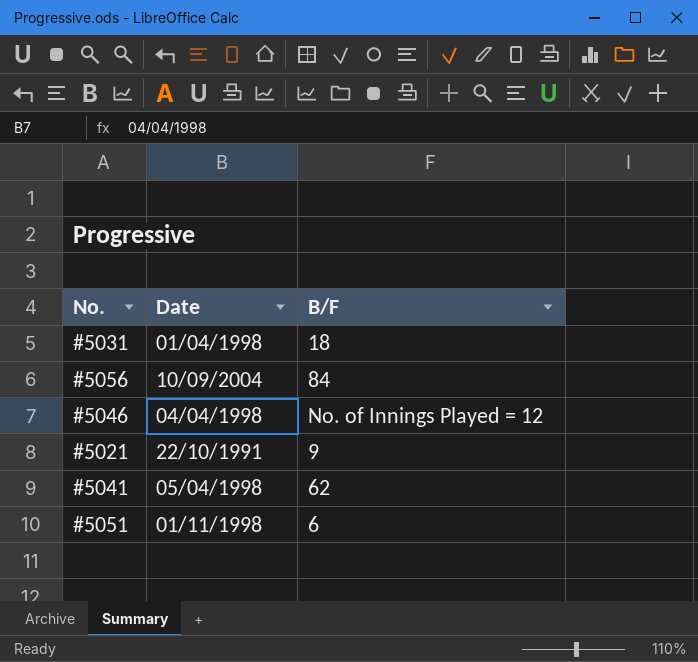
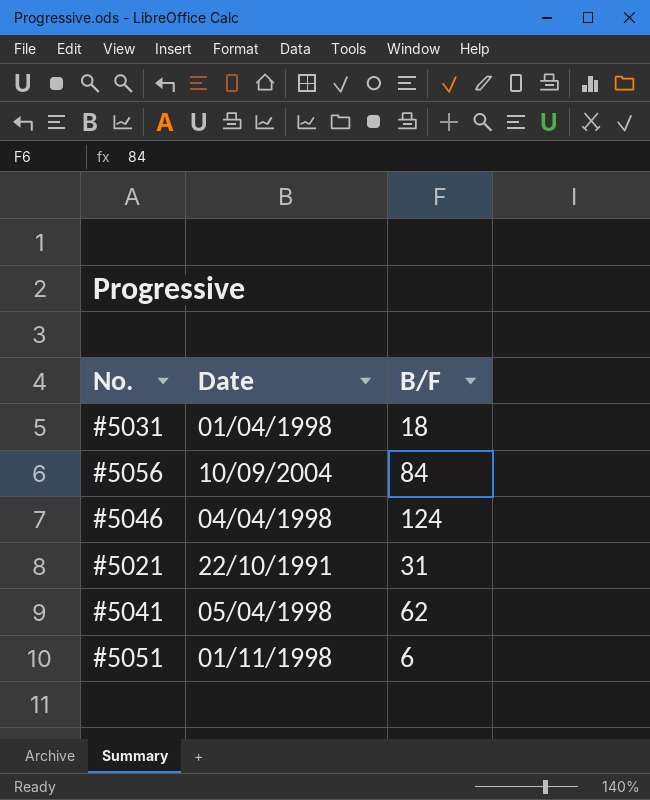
#5046 | B/F: No. of Innings Played = 12 -> 124
#5021 | B/F: 9 -> 31

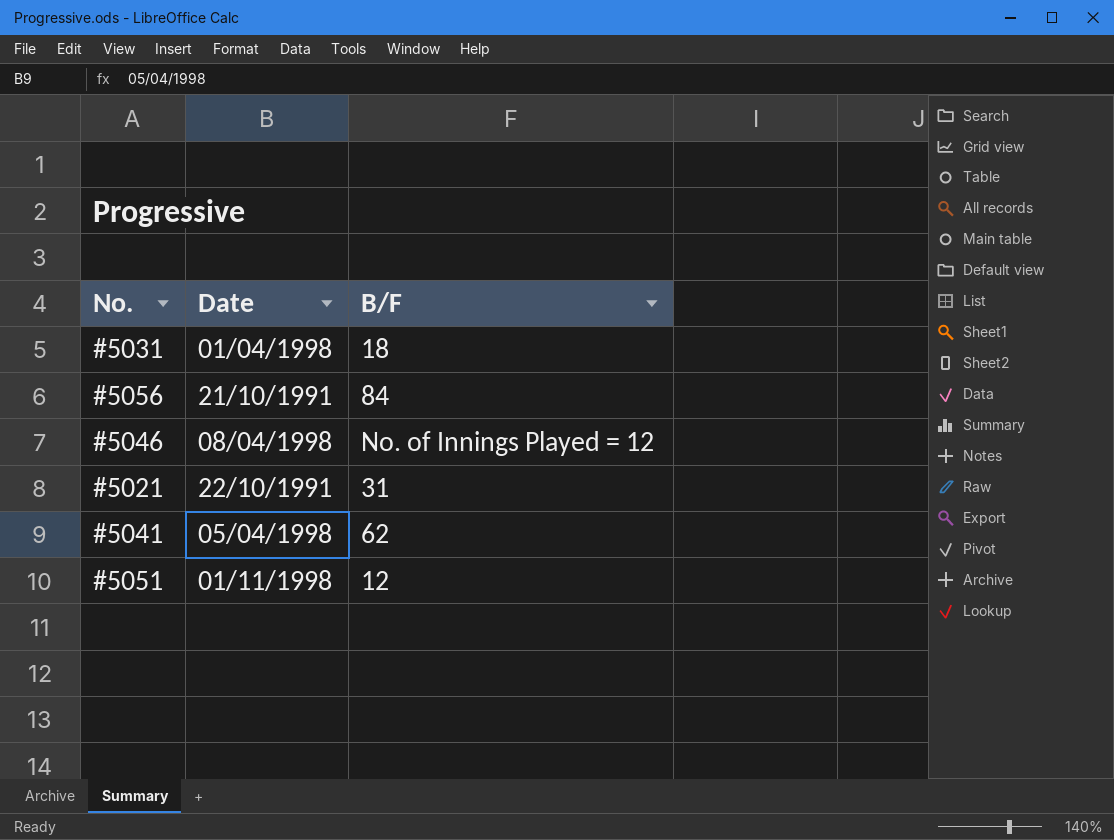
#5056 | Date: 10/09/2004 -> 21/10/1991
#5046 | Date: 04/04/1998 -> 08/04/1998
#5046 | B/F: 124 -> No. of Innings Played = 12
#5051 | B/F: 6 -> 12

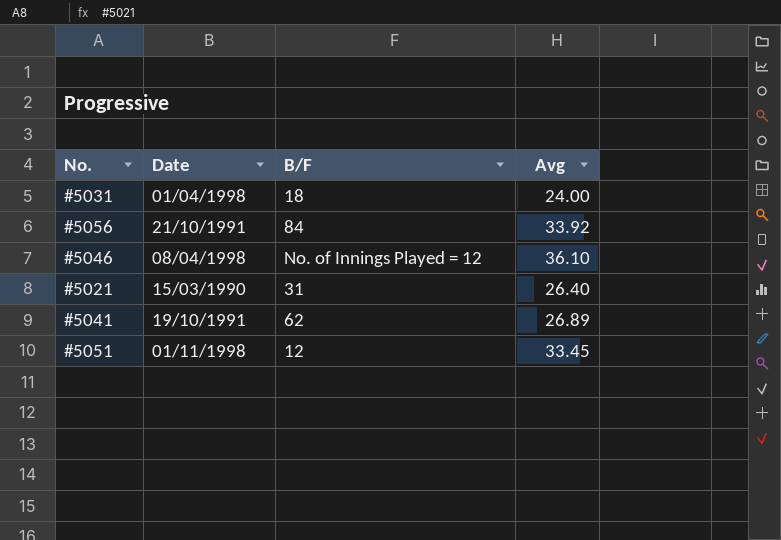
column Avg | position: none -> 4
#5021 | Date: 22/10/1991 -> 15/03/1990
#5041 | Date: 05/04/1998 -> 19/10/1991

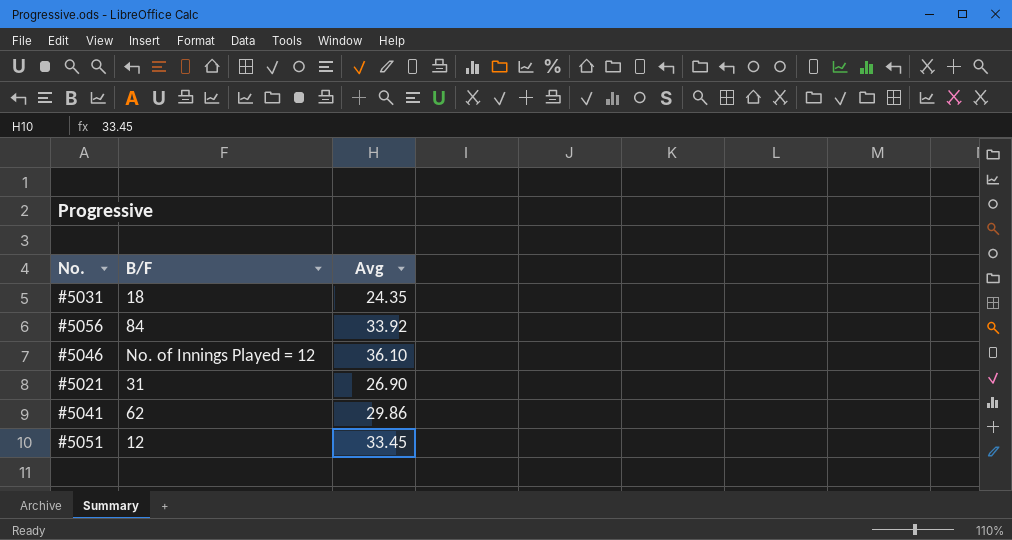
column Date | position: 2 -> none
#5031 | Avg: 24.00 -> 24.35
#5021 | Avg: 26.40 -> 26.90
#5041 | Avg: 26.89 -> 29.86

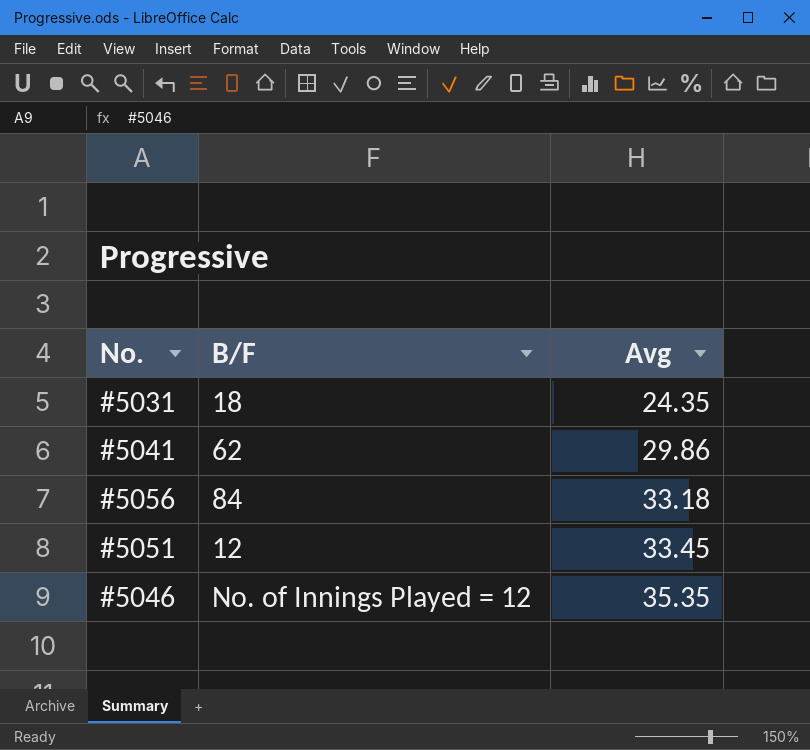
row order: none -> Avg ascending
row #5021: 31 | 26.90 -> none
#5056 | Avg: 33.92 -> 33.18
#5046 | Avg: 36.10 -> 35.35

